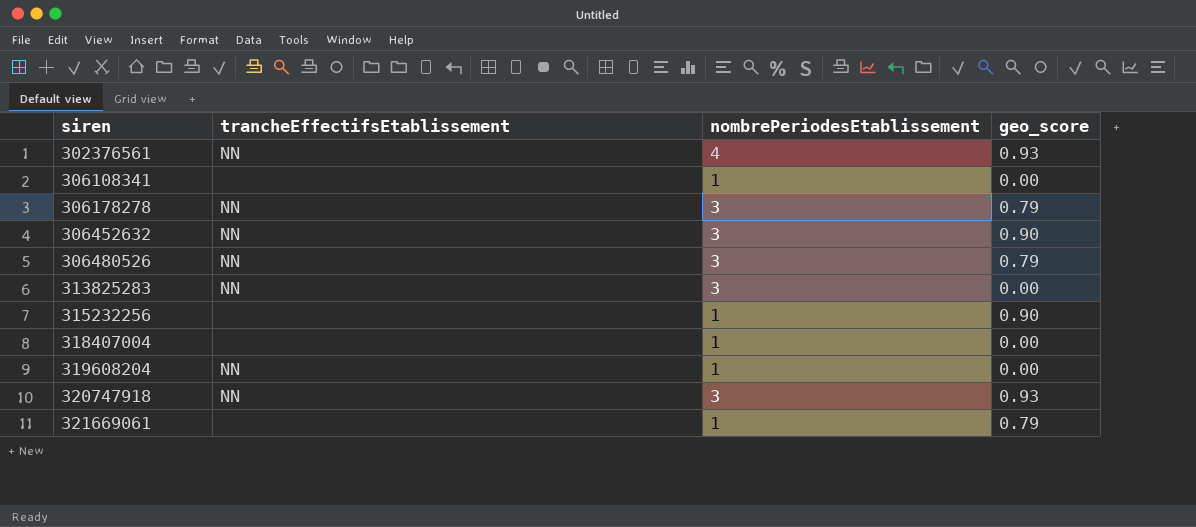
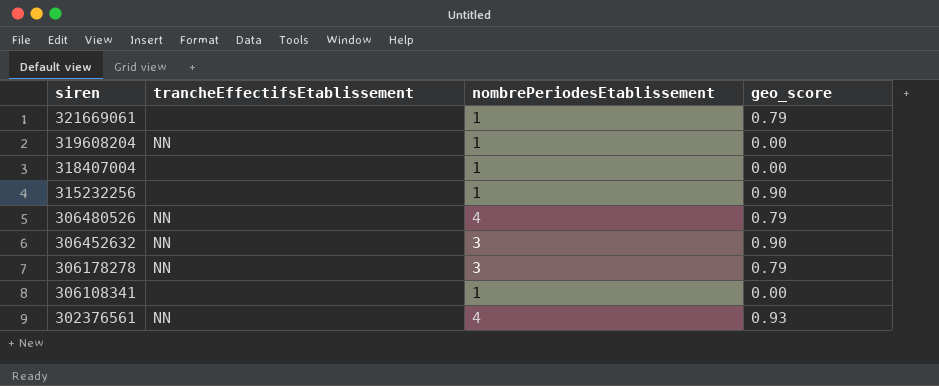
row order: siren ascending -> siren descending
row 313825283: NN | 3 | 0.00 -> none
row 320747918: NN | 3 | 0.93 -> none
306480526 | nombrePeriodesEtablissement: 3 -> 4

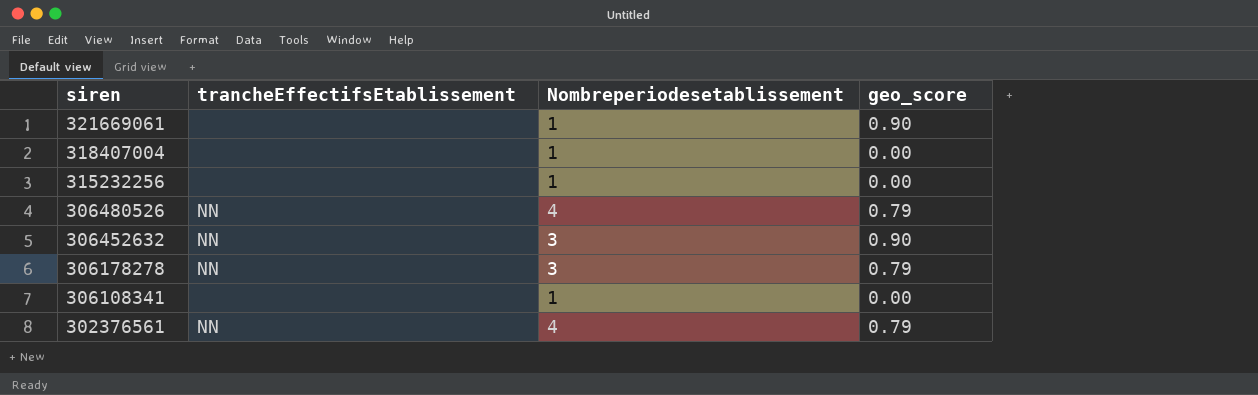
column name: nombrePeriodesEtablissement -> Nombreperiodesetablissement
row 319608204: NN | 1 | 0.00 -> none
321669061 | geo_score: 0.79 -> 0.90
315232256 | geo_score: 0.90 -> 0.00
302376561 | geo_score: 0.93 -> 0.79

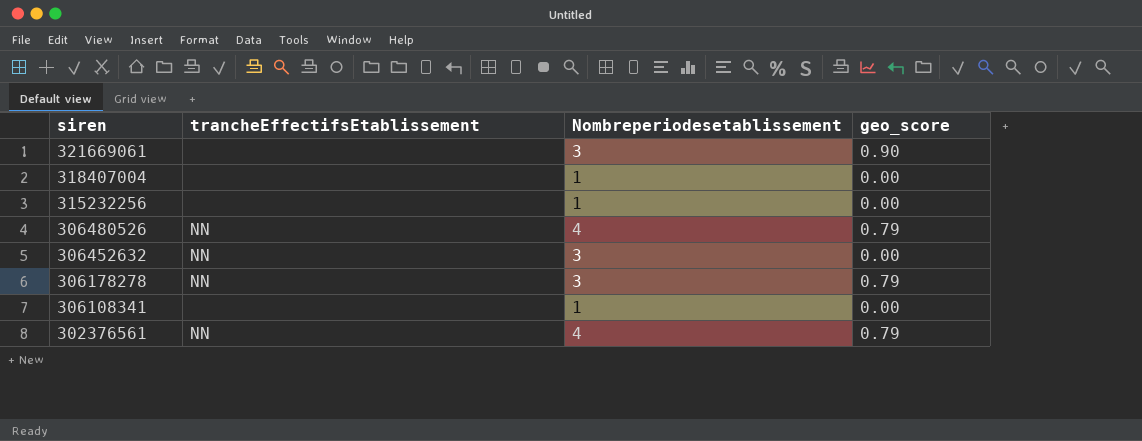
321669061 | Nombreperiodesetablissement: 1 -> 3
306452632 | geo_score: 0.90 -> 0.00

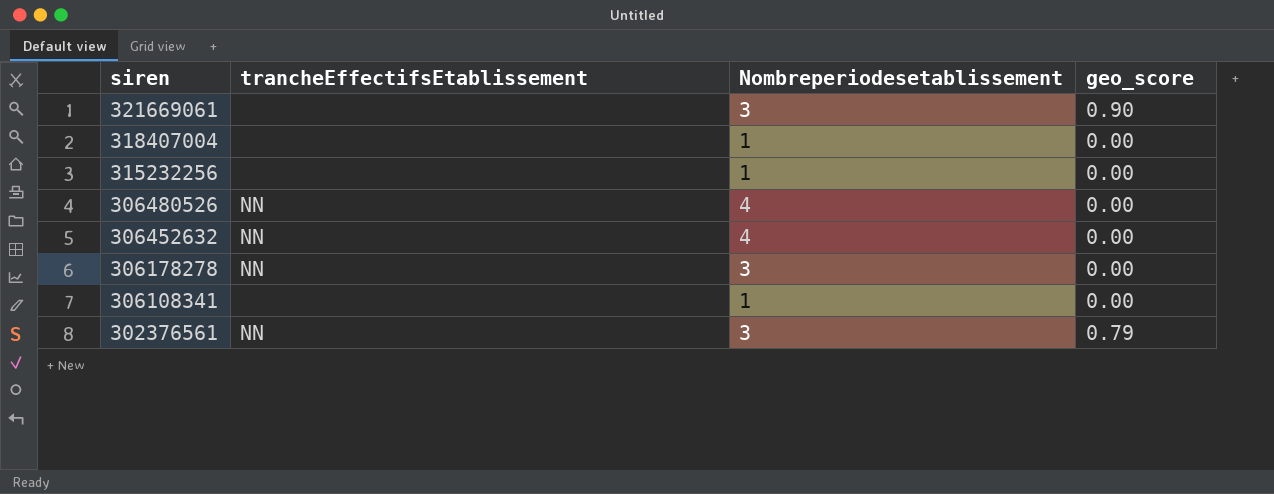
306480526 | geo_score: 0.79 -> 0.00
306452632 | Nombreperiodesetablissement: 3 -> 4
306178278 | geo_score: 0.79 -> 0.00
302376561 | Nombreperiodesetablissement: 4 -> 3

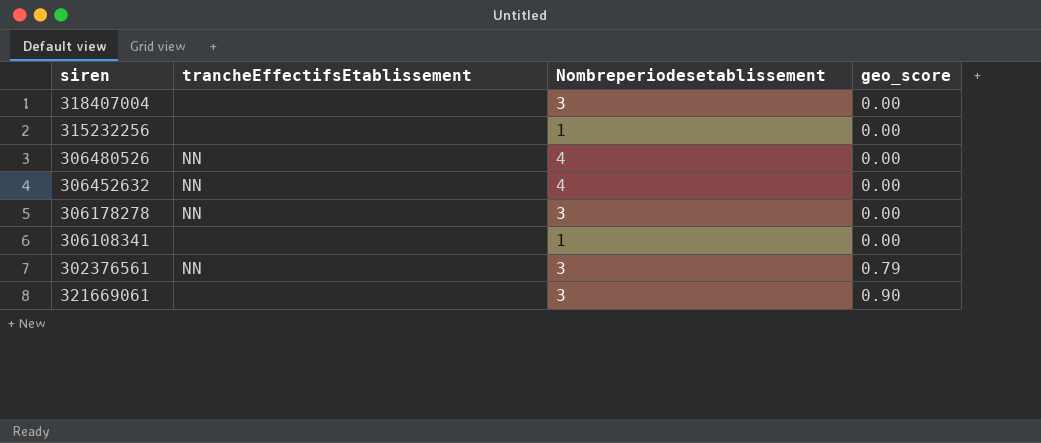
row order: siren descending -> geo_score ascending
318407004 | Nombreperiodesetablissement: 1 -> 3

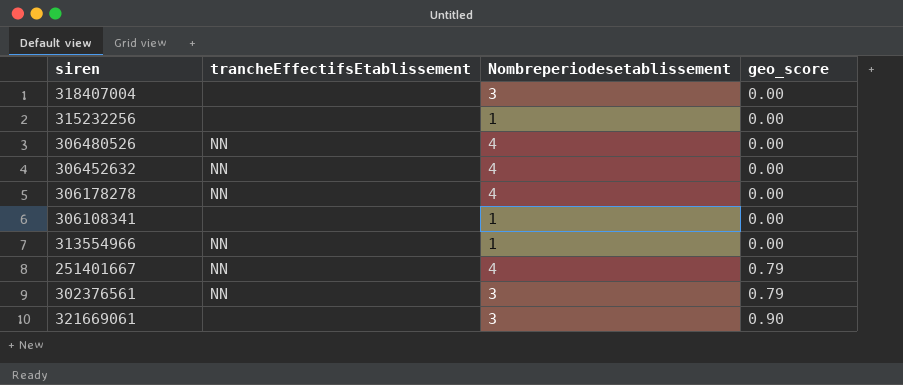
306178278 | Nombreperiodesetablissement: 3 -> 4
row 313554966: none -> NN | 1 | 0.00
row 251401667: none -> NN | 4 | 0.79

